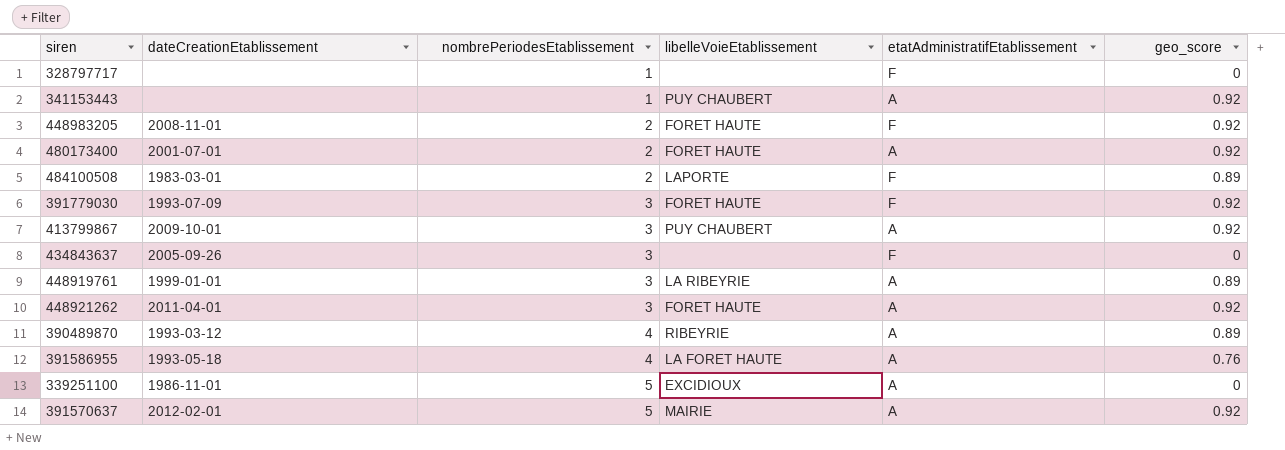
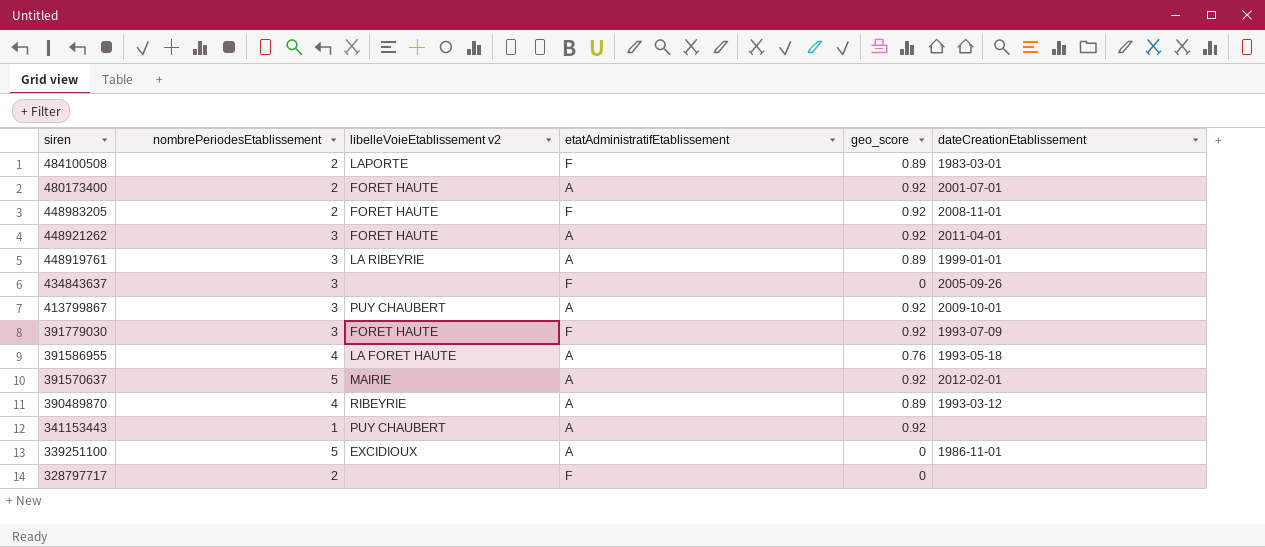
row order: nombrePeriodesEtablissement ascending -> siren descending
column name: libelleVoieEtablissement -> libelleVoieEtablissement v2
column dateCreationEtablissement | position: 2 -> 6
328797717 | nombrePeriodesEtablissement: 1 -> 2

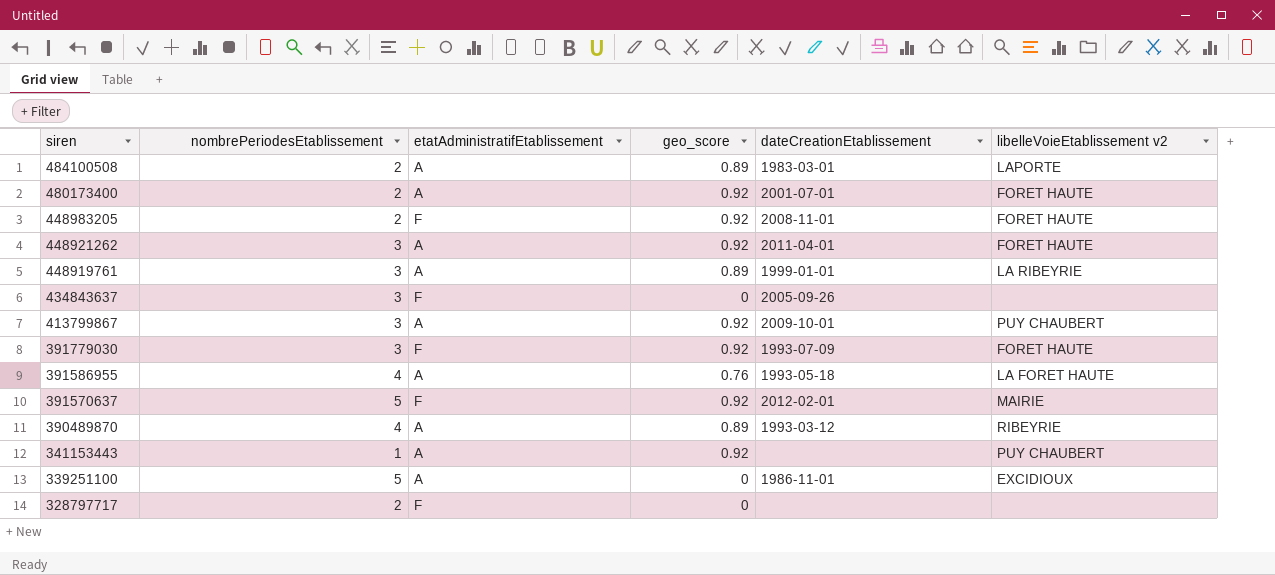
column libelleVoieEtablissement v2 | position: 3 -> 6
484100508 | etatAdministratifEtablissement: F -> A
391570637 | etatAdministratifEtablissement: A -> F

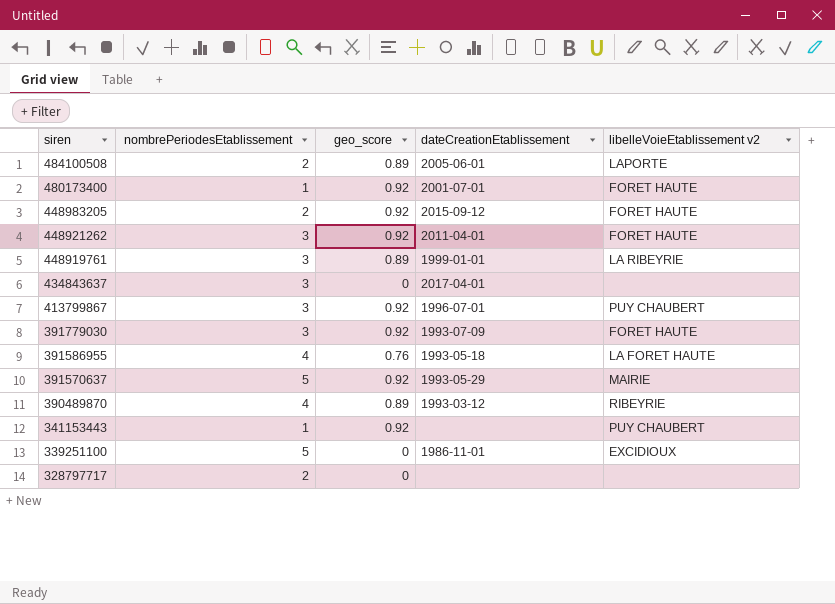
column etatAdministratifEtablissement | position: 3 -> none
484100508 | dateCreationEtablissement: 1983-03-01 -> 2005-06-01
480173400 | nombrePeriodesEtablissement: 2 -> 1
448983205 | dateCreationEtablissement: 2008-11-01 -> 2015-09-12
434843637 | dateCreationEtablissement: 2005-09-26 -> 2017-04-01
413799867 | dateCreationEtablissement: 2009-10-01 -> 1996-07-01
391570637 | dateCreationEtablissement: 2012-02-01 -> 1993-05-29

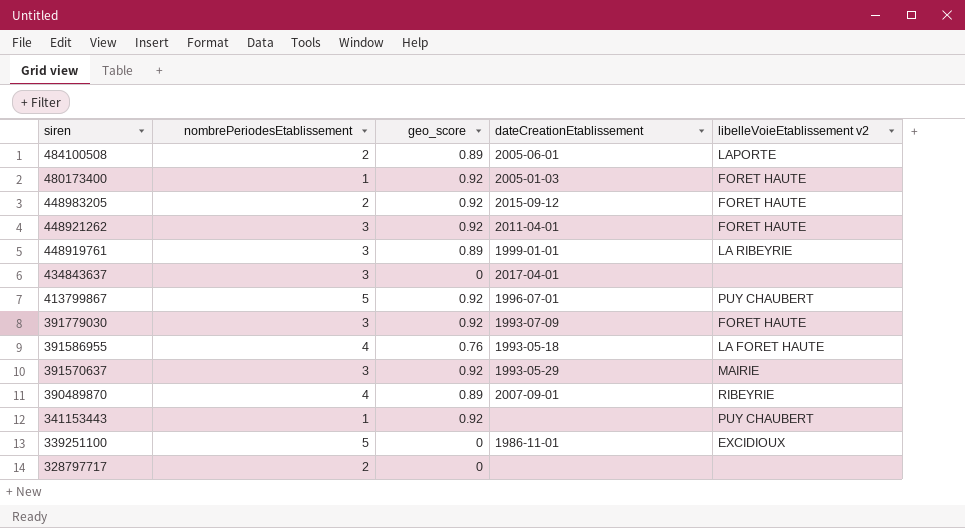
480173400 | dateCreationEtablissement: 2001-07-01 -> 2005-01-03
413799867 | nombrePeriodesEtablissement: 3 -> 5
391570637 | nombrePeriodesEtablissement: 5 -> 3
390489870 | dateCreationEtablissement: 1993-03-12 -> 2007-09-01

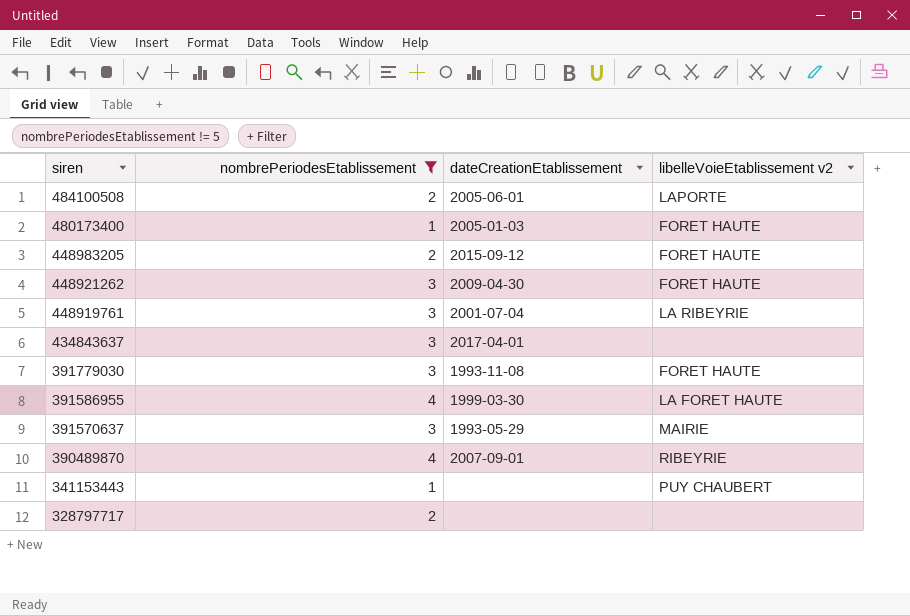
filter: none -> nombrePeriodesEtablissement != 5
column geo_score | position: 3 -> none
448921262 | dateCreationEtablissement: 2011-04-01 -> 2009-04-30
448919761 | dateCreationEtablissement: 1999-01-01 -> 2001-07-04
391779030 | dateCreationEtablissement: 1993-07-09 -> 1993-11-08
391586955 | dateCreationEtablissement: 1993-05-18 -> 1999-03-30

